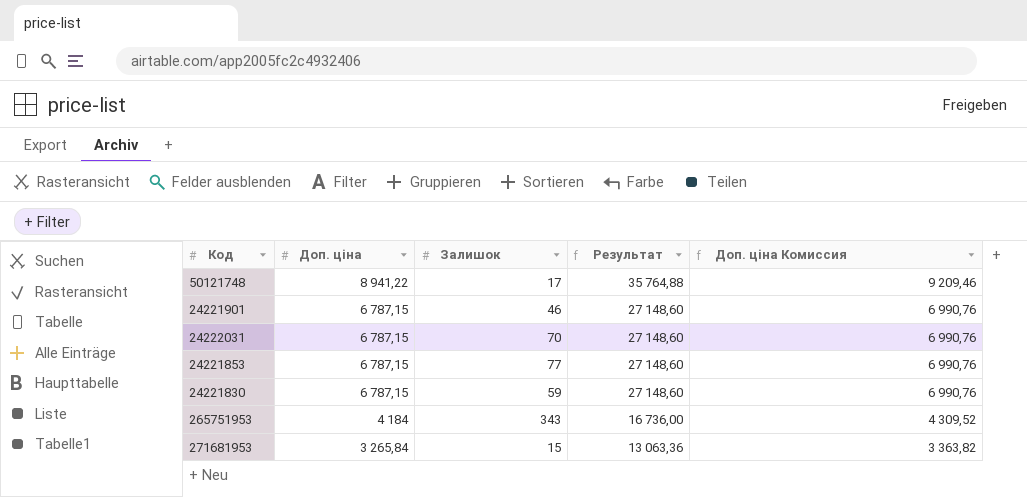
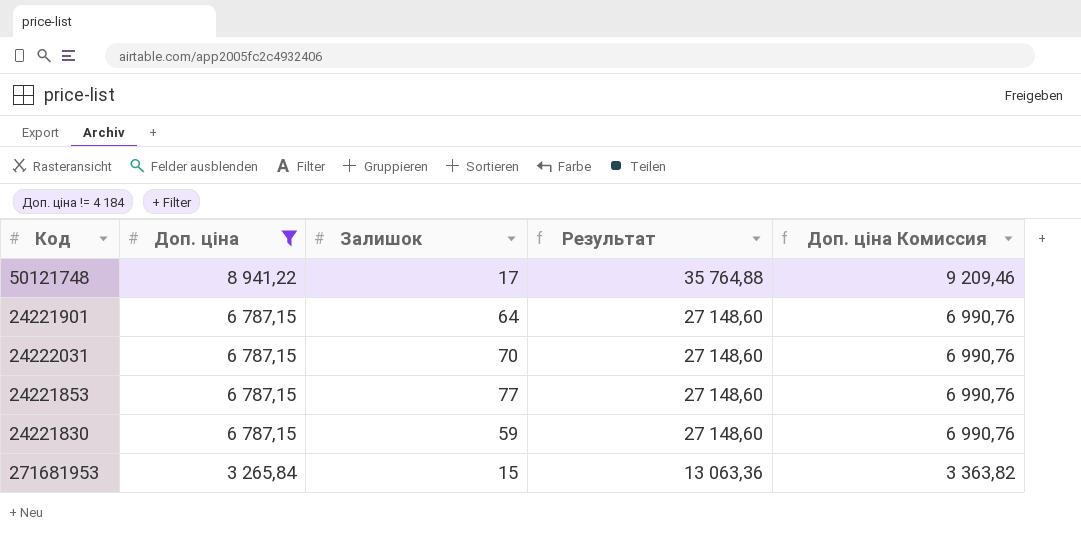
filter: none -> Доп. ціна != 4 184
24221901 | Залишок: 46 -> 64

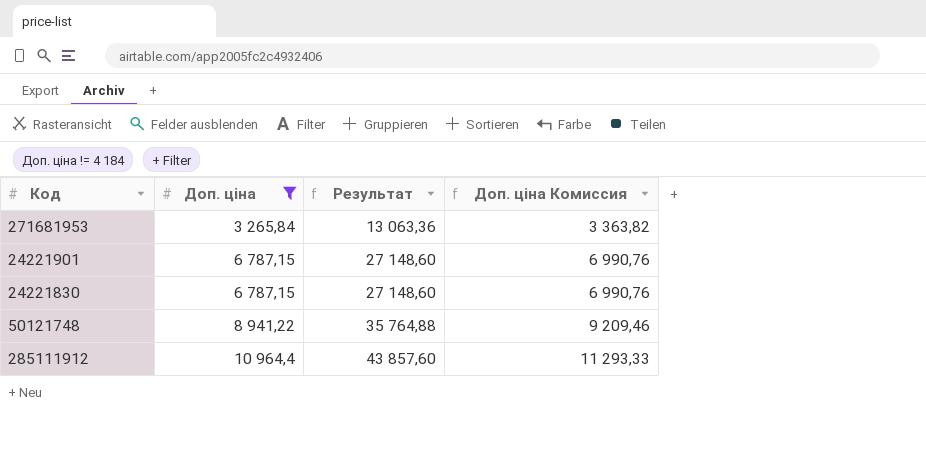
row order: Доп. ціна descending -> Доп. ціна ascending
column Залишок | position: 3 -> none
row 24222031: 6 787,15 | 70 | 27 148,60 | 6 990,76 -> none
row 24221853: 6 787,15 | 77 | 27 148,60 | 6 990,76 -> none
row 285111912: none -> 10 964,4 | 43 857,60 | 11 293,33

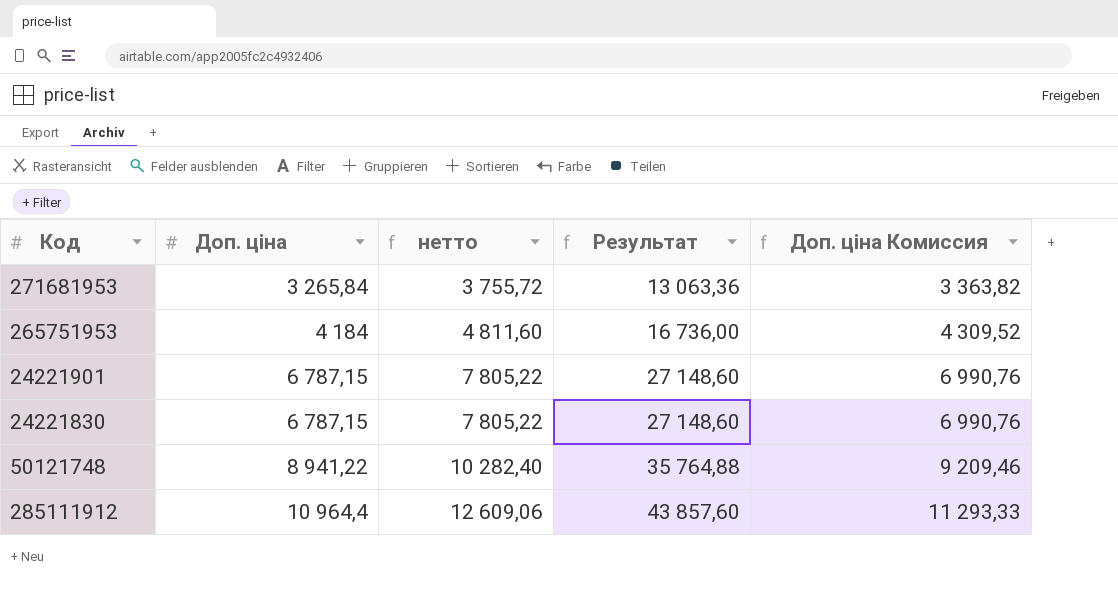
filter: Доп. ціна != 4 184 -> none
column нетто | formula: none -> [Доп. ціна] * 1,15

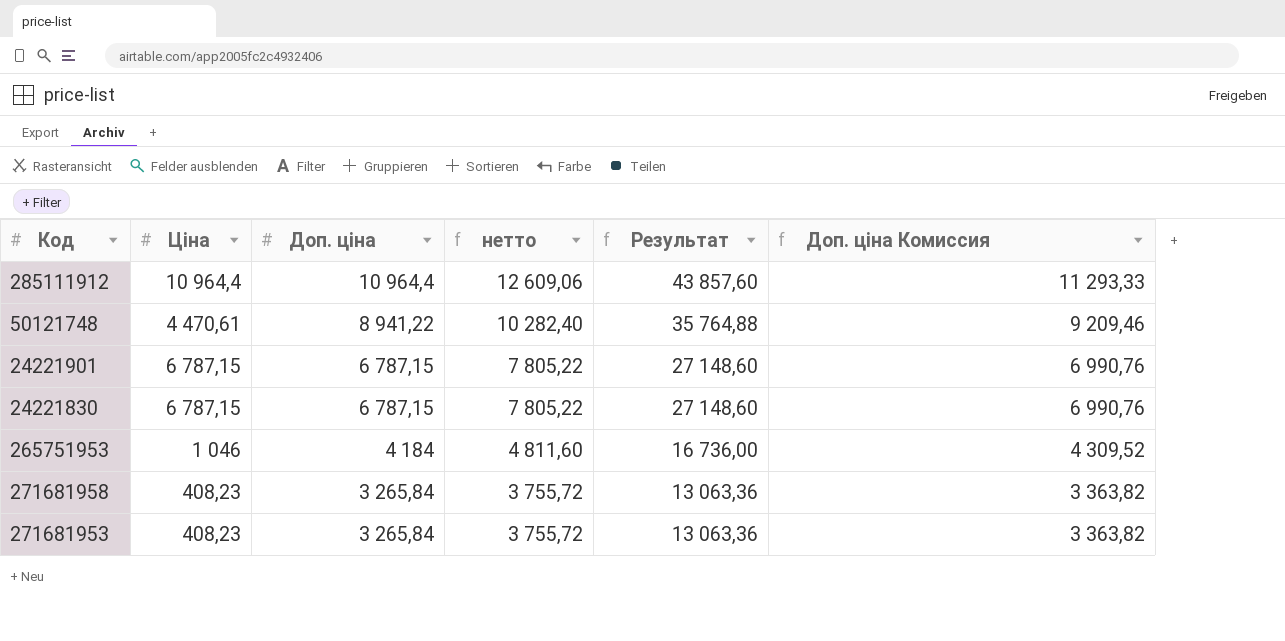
row order: Доп. ціна ascending -> Доп. ціна descending
column Ціна | position: none -> 2
row 271681958: none -> 408,23 | 3 265,84 | 3 755,72 | 13 063,36 | 3 363,82

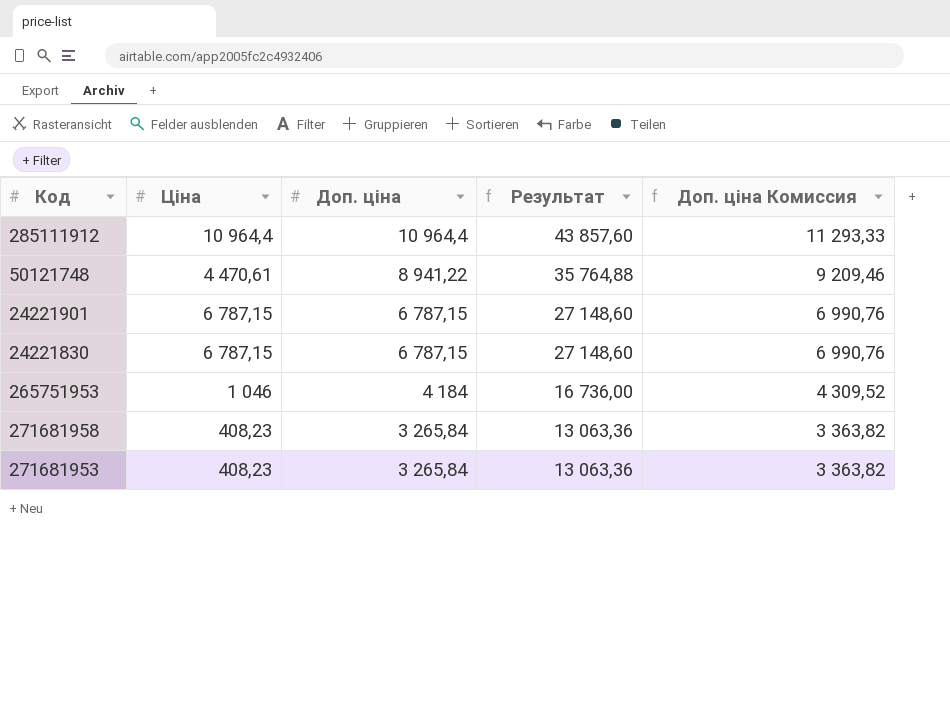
column нетто | formula: [Доп. ціна] * 1,15 -> none

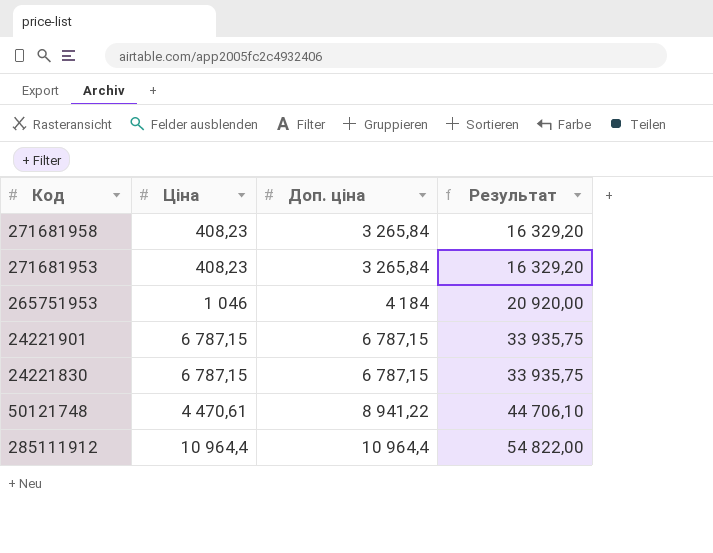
row order: Доп. ціна descending -> Доп. ціна ascending
column Доп. ціна Комиссия | formula: [Доп. ціна] * 1,03 -> none
column Результат | formula: [Доп. ціна] * 4 -> [Доп. ціна] * 5

